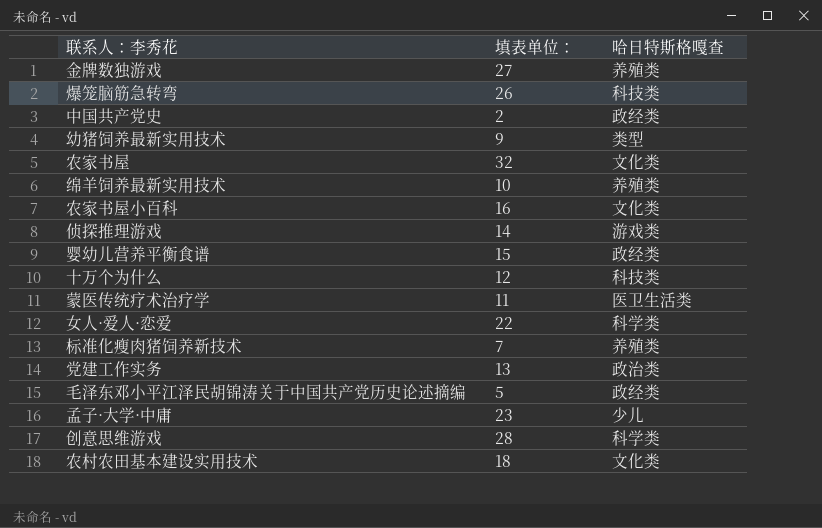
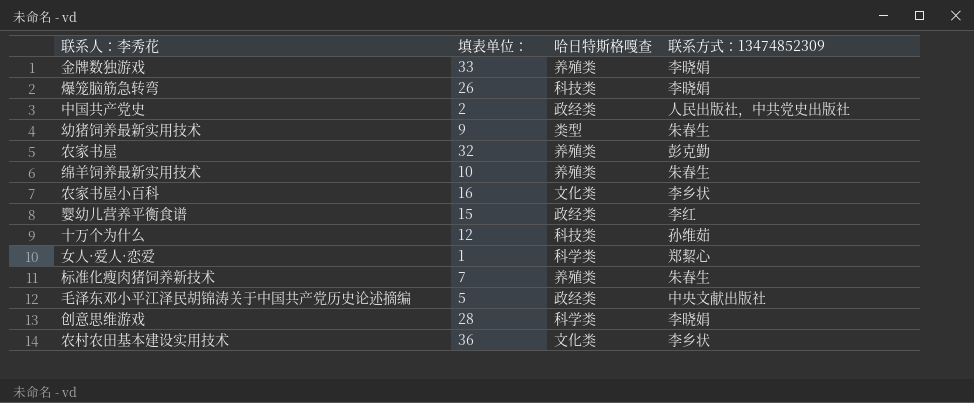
column 联系方式：13474852309 | position: none -> 4
row 侦探推理游戏: 14 | 游戏类 -> none
row 蒙医传统疗术治疗学: 11 | 医卫生活类 -> none
row 党建工作实务: 13 | 政治类 -> none
row 孟子·大学·中庸: 23 | 少儿 -> none
金牌数独游戏 | 填表单位：: 27 -> 33
农家书屋 | 哈日特斯格嘎查: 文化类 -> 养殖类
女人·爱人·恋爱 | 填表单位：: 22 -> 1
农村农田基本建设实用技术 | 填表单位：: 18 -> 36

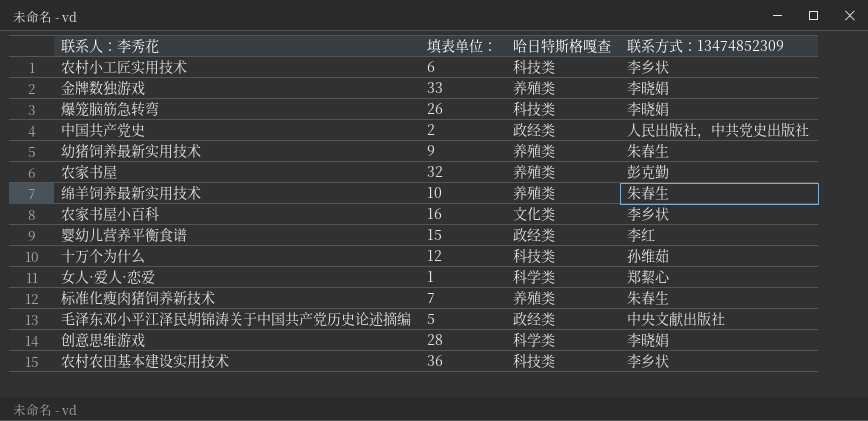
row 农村小工匠实用技术: none -> 6 | 科技类 | 李乡状
幼猪饲养最新实用技术 | 哈日特斯格嘎查: 类型 -> 养殖类
农村农田基本建设实用技术 | 哈日特斯格嘎查: 文化类 -> 科技类

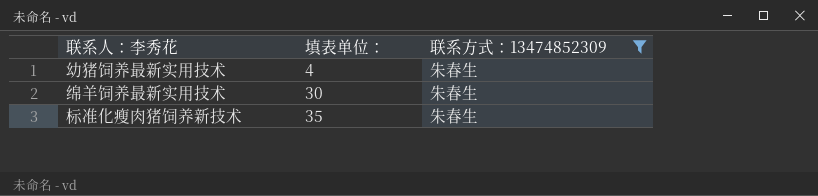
filter: none -> 联系方式：13474852309 = 朱春生
column 哈日特斯格嘎查 | position: 3 -> none
幼猪饲养最新实用技术 | 填表单位：: 9 -> 4
绵羊饲养最新实用技术 | 填表单位：: 10 -> 30
标准化瘦肉猪饲养新技术 | 填表单位：: 7 -> 35

